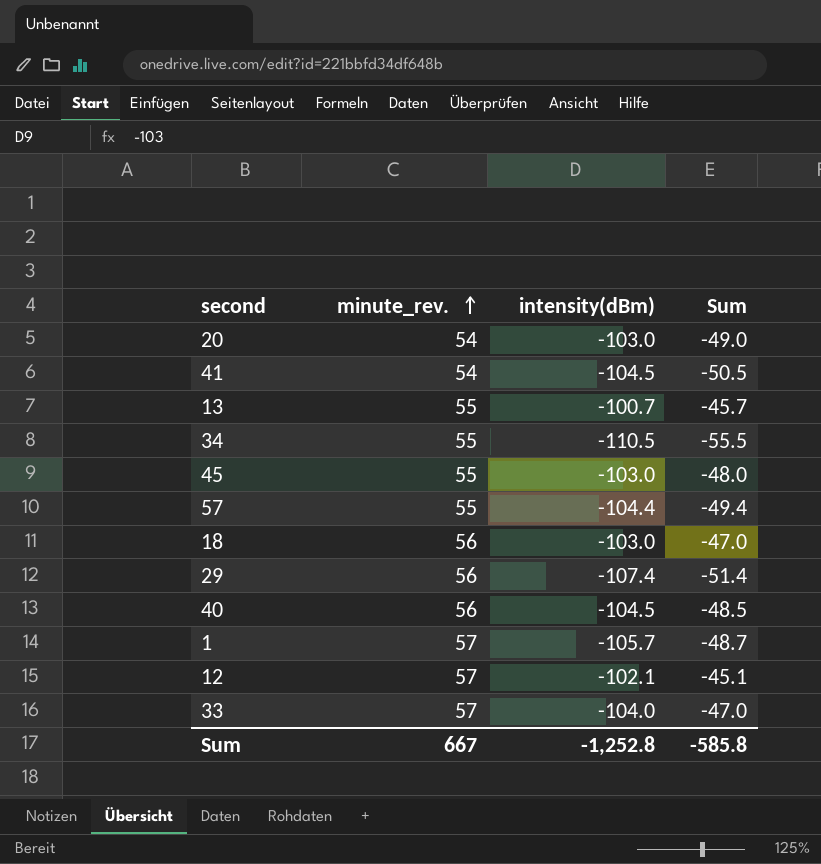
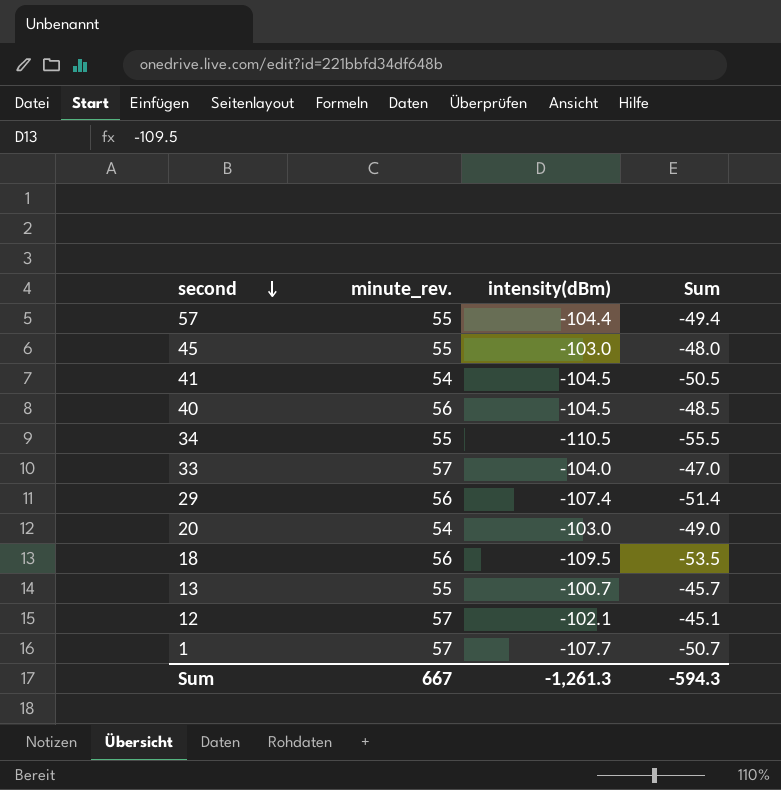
row order: minute_rev. ascending -> second descending
18 | intensity(dBm): -103.0 -> -109.5
18 | Sum: -47.0 -> -53.5
1 | intensity(dBm): -105.7 -> -107.7
1 | Sum: -48.7 -> -50.7
Sum | intensity(dBm): -1,252.8 -> -1,261.3
Sum | Sum: -585.8 -> -594.3

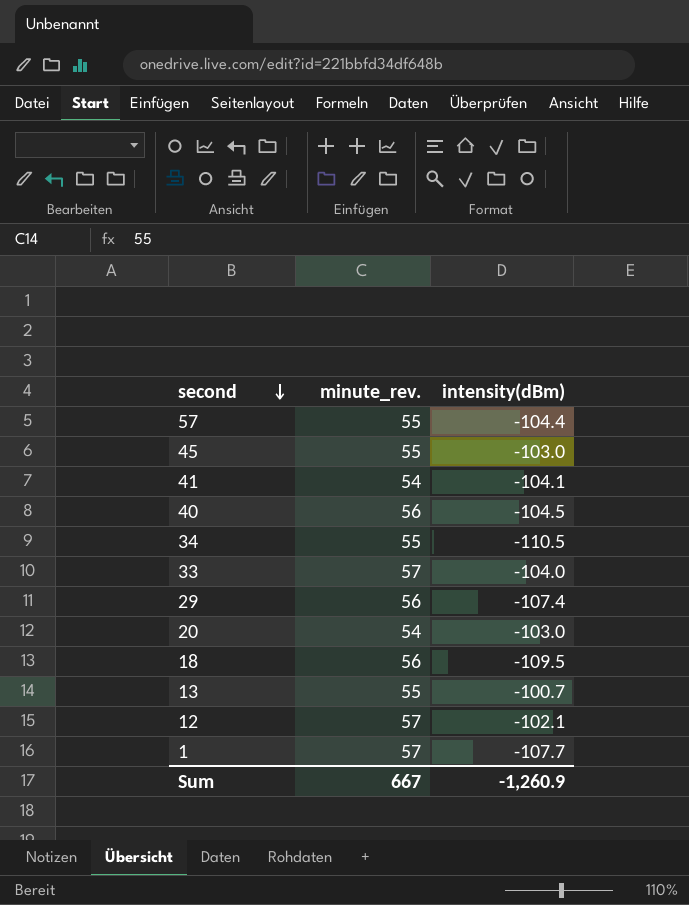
column Sum | formula: [minute_rev.] + [intensity(dBm)] -> none
41 | intensity(dBm): -104.5 -> -104.1
Sum | intensity(dBm): -1,261.3 -> -1,260.9

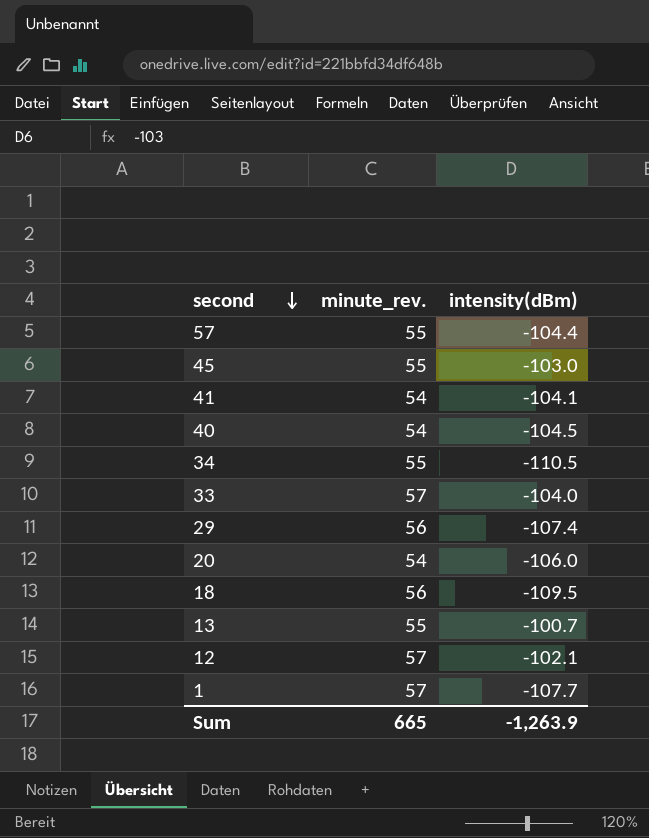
40 | minute_rev.: 56 -> 54
20 | intensity(dBm): -103.0 -> -106.0
Sum | minute_rev.: 667 -> 665
Sum | intensity(dBm): -1,260.9 -> -1,263.9

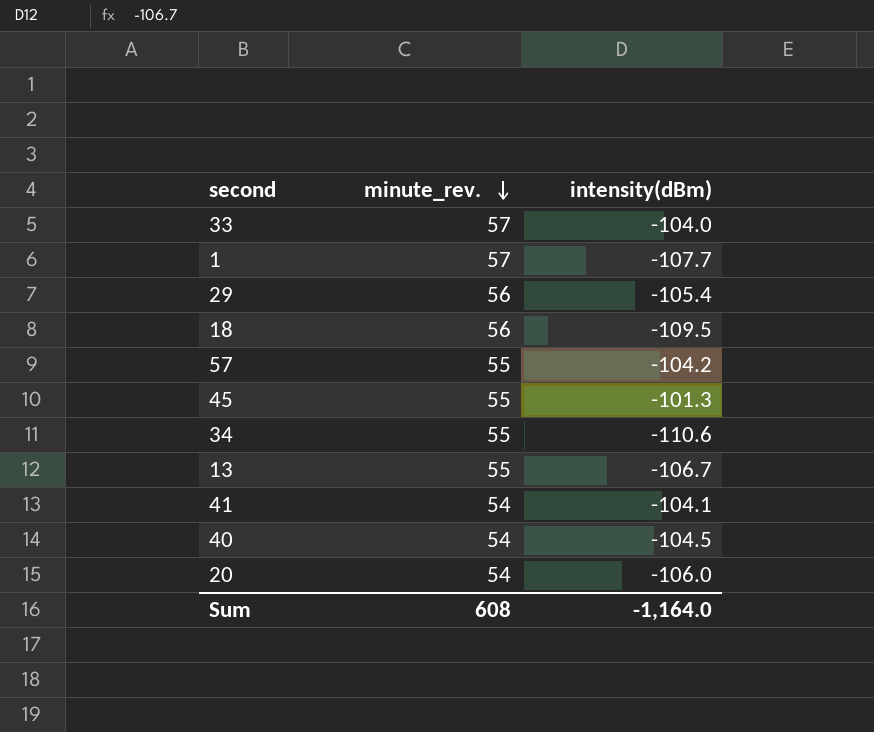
row order: second descending -> minute_rev. descending
row 12: 57 | -102.1 -> none
29 | intensity(dBm): -107.4 -> -105.4
57 | intensity(dBm): -104.4 -> -104.2
45 | intensity(dBm): -103.0 -> -101.3
34 | intensity(dBm): -110.5 -> -110.6
13 | intensity(dBm): -100.7 -> -106.7
Sum | minute_rev.: 665 -> 608
Sum | intensity(dBm): -1,263.9 -> -1,164.0

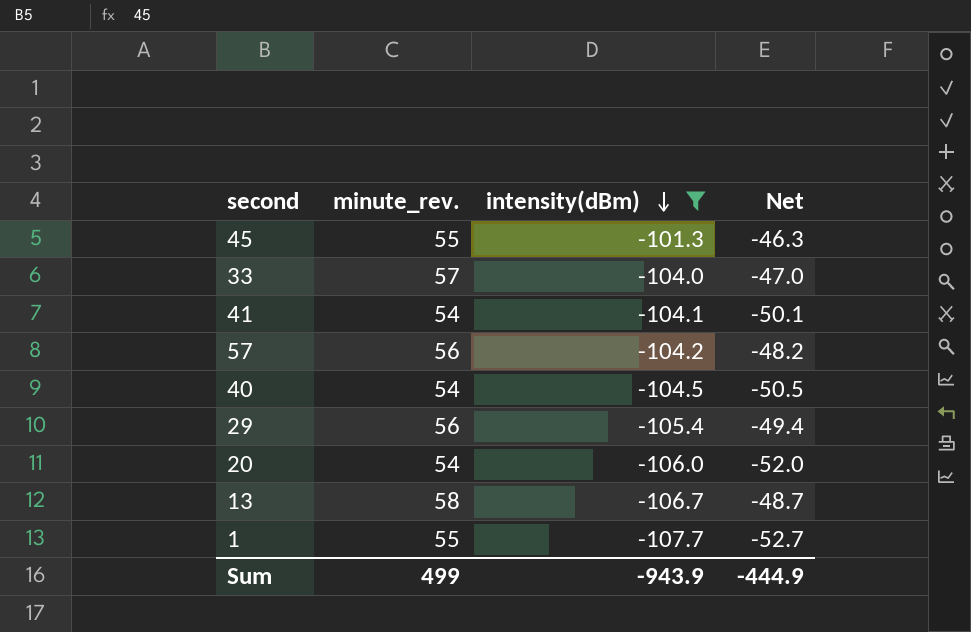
filter: none -> intensity(dBm) >= -107.7
row order: minute_rev. descending -> intensity(dBm) descending
column Net | formula: none -> [minute_rev.] + [intensity(dBm)]
57 | minute_rev.: 55 -> 56
13 | minute_rev.: 55 -> 58
1 | minute_rev.: 57 -> 55
Sum | minute_rev.: 608 -> 499
Sum | intensity(dBm): -1,164.0 -> -943.9

